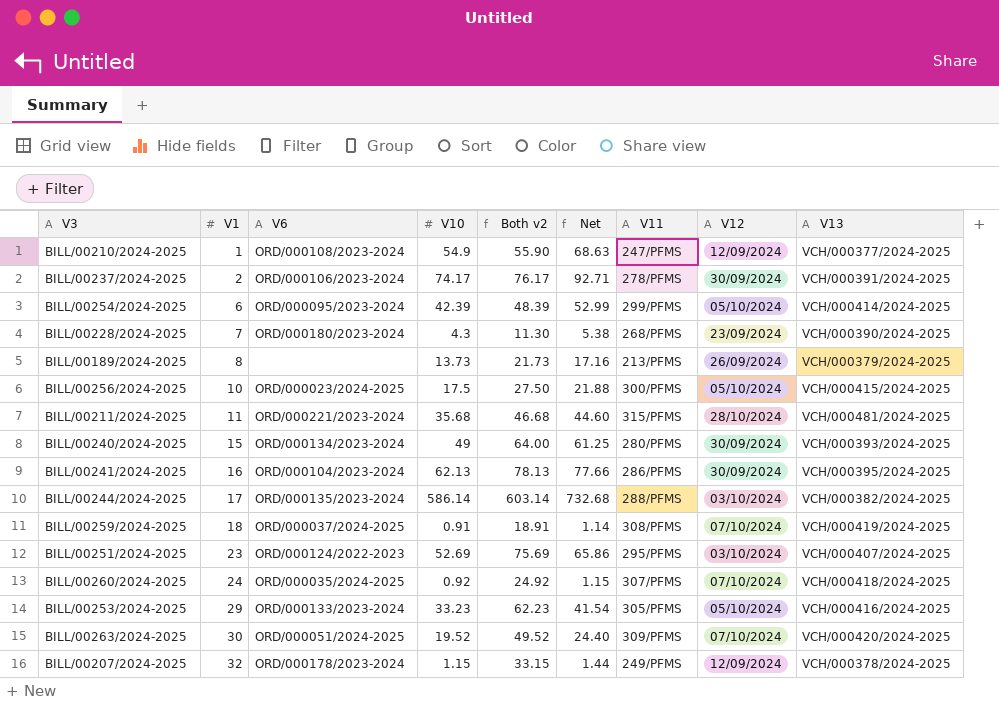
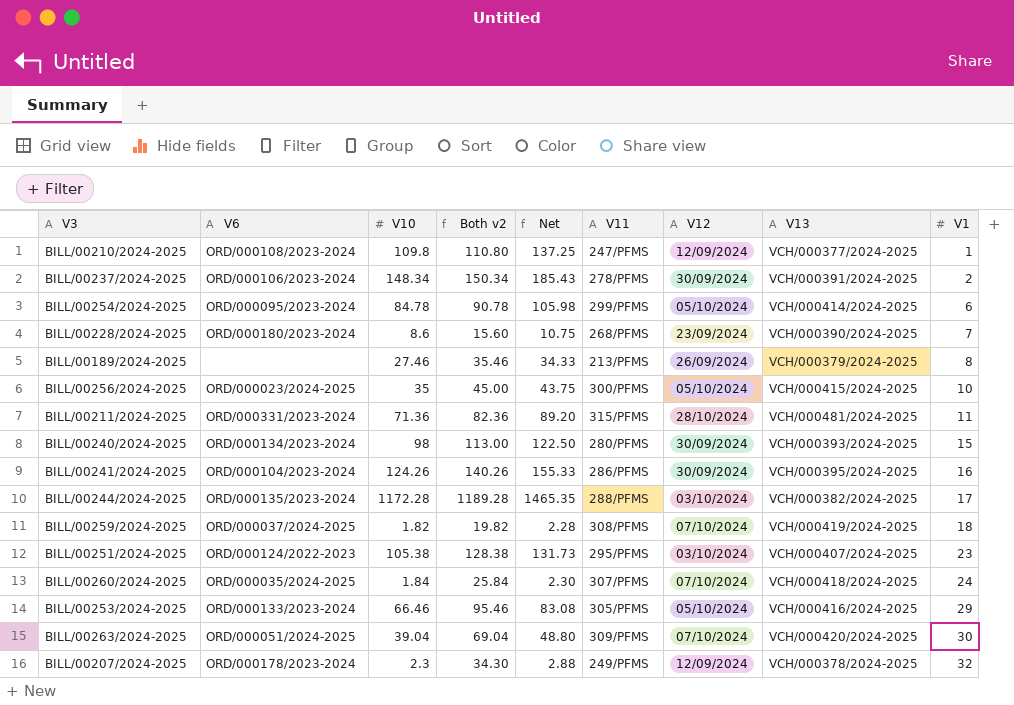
column V1 | position: 2 -> 9
BILL/00210/2024-2025 | V10: 54.9 -> 109.8
BILL/00210/2024-2025 | Both v2: 55.90 -> 110.80
BILL/00210/2024-2025 | Net: 68.63 -> 137.25
BILL/00237/2024-2025 | V10: 74.17 -> 148.34
BILL/00237/2024-2025 | Both v2: 76.17 -> 150.34
BILL/00237/2024-2025 | Net: 92.71 -> 185.43
BILL/00254/2024-2025 | V10: 42.39 -> 84.78
BILL/00254/2024-2025 | Both v2: 48.39 -> 90.78
BILL/00254/2024-2025 | Net: 52.99 -> 105.98
BILL/00228/2024-2025 | V10: 4.3 -> 8.6
BILL/00228/2024-2025 | Both v2: 11.30 -> 15.60
BILL/00228/2024-2025 | Net: 5.38 -> 10.75
BILL/00189/2024-2025 | V10: 13.73 -> 27.46
BILL/00189/2024-2025 | Both v2: 21.73 -> 35.46
BILL/00189/2024-2025 | Net: 17.16 -> 34.33
BILL/00256/2024-2025 | V10: 17.5 -> 35
BILL/00256/2024-2025 | Both v2: 27.50 -> 45.00
BILL/00256/2024-2025 | Net: 21.88 -> 43.75
BILL/00211/2024-2025 | V6: ORD/000221/2023-2024 -> ORD/000331/2023-2024
BILL/00211/2024-2025 | V10: 35.68 -> 71.36
BILL/00211/2024-2025 | Both v2: 46.68 -> 82.36
BILL/00211/2024-2025 | Net: 44.60 -> 89.20
BILL/00240/2024-2025 | V10: 49 -> 98
BILL/00240/2024-2025 | Both v2: 64.00 -> 113.00
BILL/00240/2024-2025 | Net: 61.25 -> 122.50
BILL/00241/2024-2025 | V10: 62.13 -> 124.26
BILL/00241/2024-2025 | Both v2: 78.13 -> 140.26
BILL/00241/2024-2025 | Net: 77.66 -> 155.33
BILL/00244/2024-2025 | V10: 586.14 -> 1172.28
BILL/00244/2024-2025 | Both v2: 603.14 -> 1189.28
BILL/00244/2024-2025 | Net: 732.68 -> 1465.35
BILL/00259/2024-2025 | V10: 0.91 -> 1.82
BILL/00259/2024-2025 | Both v2: 18.91 -> 19.82
BILL/00259/2024-2025 | Net: 1.14 -> 2.28
BILL/00251/2024-2025 | V10: 52.69 -> 105.38
BILL/00251/2024-2025 | Both v2: 75.69 -> 128.38
BILL/00251/2024-2025 | Net: 65.86 -> 131.73
BILL/00260/2024-2025 | V10: 0.92 -> 1.84
BILL/00260/2024-2025 | Both v2: 24.92 -> 25.84
BILL/00260/2024-2025 | Net: 1.15 -> 2.30
BILL/00253/2024-2025 | V10: 33.23 -> 66.46
BILL/00253/2024-2025 | Both v2: 62.23 -> 95.46
BILL/00253/2024-2025 | Net: 41.54 -> 83.08
BILL/00263/2024-2025 | V10: 19.52 -> 39.04
BILL/00263/2024-2025 | Both v2: 49.52 -> 69.04
BILL/00263/2024-2025 | Net: 24.40 -> 48.80
BILL/00207/2024-2025 | V10: 1.15 -> 2.3
BILL/00207/2024-2025 | Both v2: 33.15 -> 34.30
BILL/00207/2024-2025 | Net: 1.44 -> 2.88

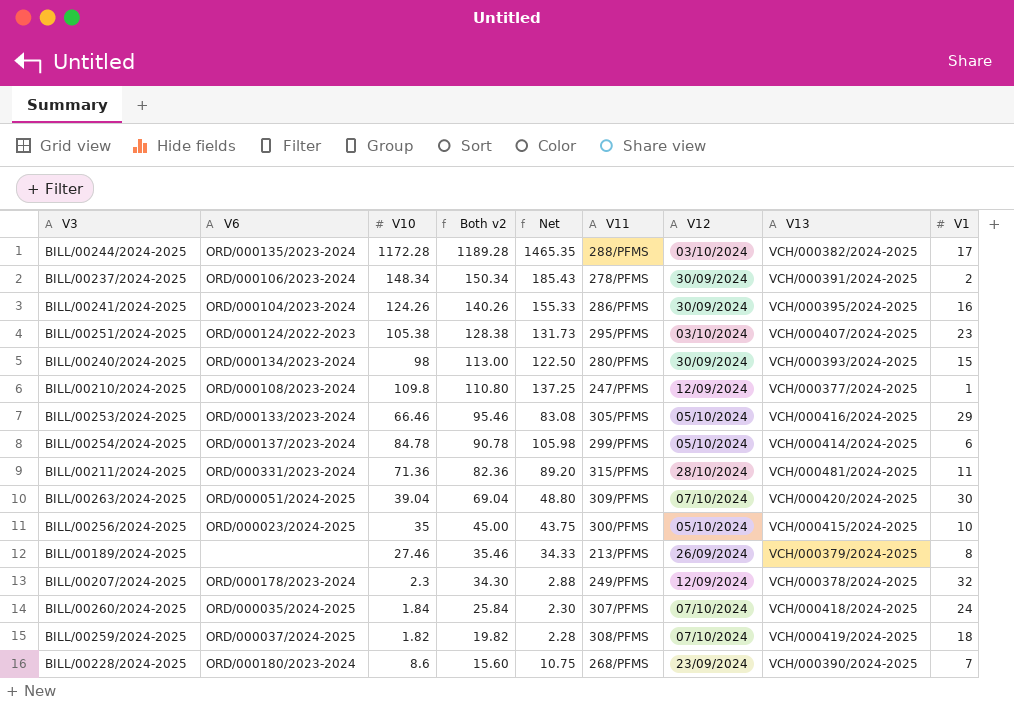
row order: V1 ascending -> Both v2 descending
BILL/00254/2024-2025 | V6: ORD/000095/2023-2024 -> ORD/000137/2023-2024

